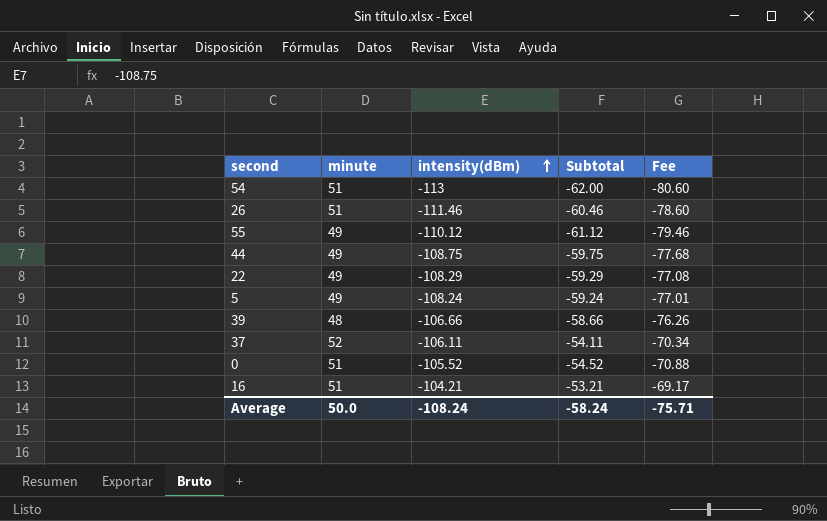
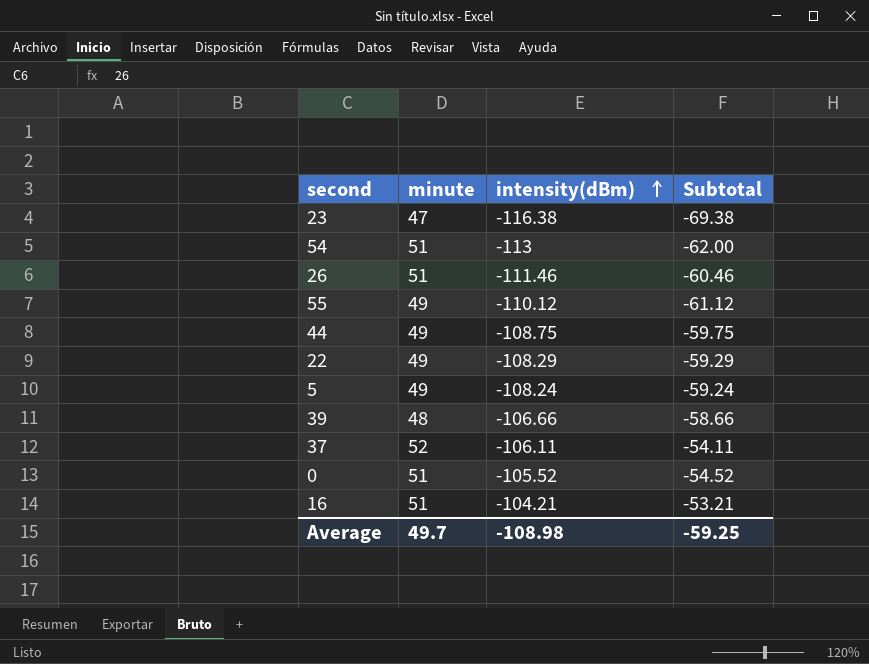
column Fee | formula: [Subtotal] * 1.3 -> none
row 23: none -> 47 | -116.38 | -69.38
Average | minute: 50.0 -> 49.7
Average | intensity(dBm): -108.24 -> -108.98
Average | Subtotal: -58.24 -> -59.25

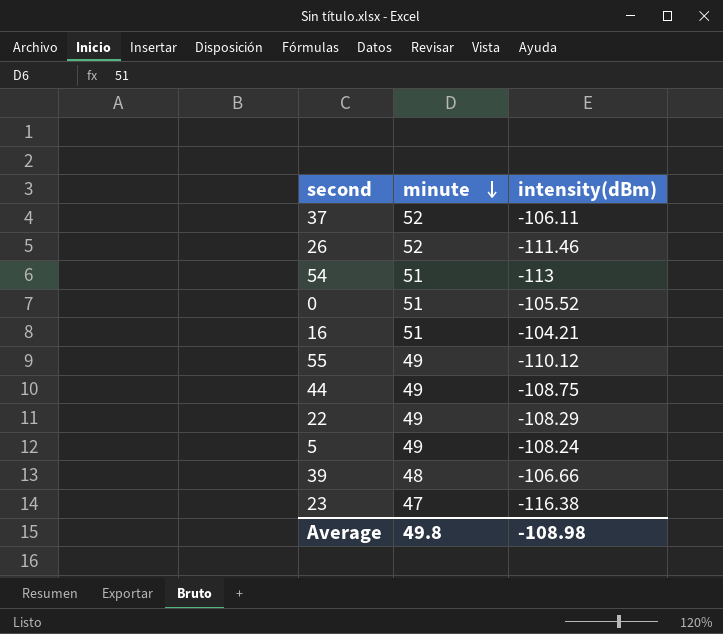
row order: intensity(dBm) ascending -> minute descending
column Subtotal | formula: [minute] + [intensity(dBm)] -> none
26 | minute: 51 -> 52
Average | minute: 49.7 -> 49.8

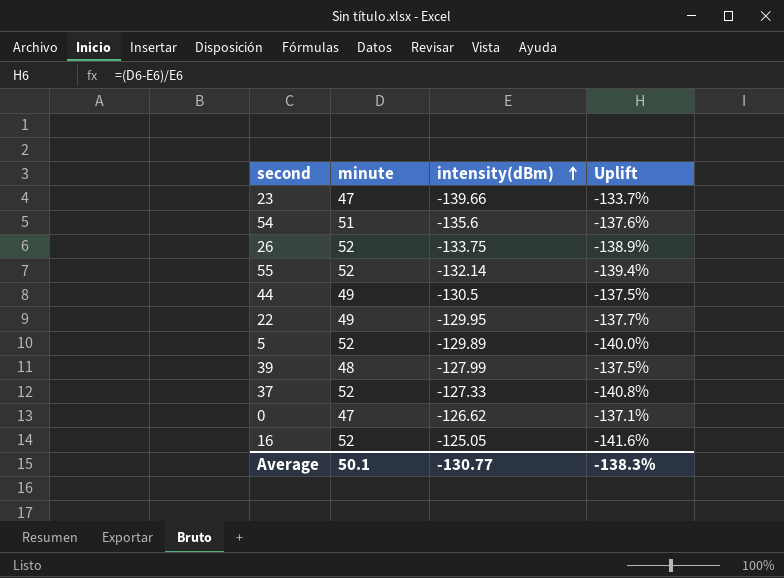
row order: minute descending -> intensity(dBm) ascending
column Uplift | formula: none -> ([minute] - [intensity(dBm)]) / [intensity(dBm)]
23 | intensity(dBm): -116.38 -> -139.66
54 | intensity(dBm): -113 -> -135.6
26 | intensity(dBm): -111.46 -> -133.75
55 | minute: 49 -> 52
55 | intensity(dBm): -110.12 -> -132.14
44 | intensity(dBm): -108.75 -> -130.5
22 | intensity(dBm): -108.29 -> -129.95
5 | minute: 49 -> 52
5 | intensity(dBm): -108.24 -> -129.89
39 | intensity(dBm): -106.66 -> -127.99
37 | intensity(dBm): -106.11 -> -127.33
0 | minute: 51 -> 47
0 | intensity(dBm): -105.52 -> -126.62
16 | minute: 51 -> 52
16 | intensity(dBm): -104.21 -> -125.05
Average | minute: 49.8 -> 50.1
Average | intensity(dBm): -108.98 -> -130.77

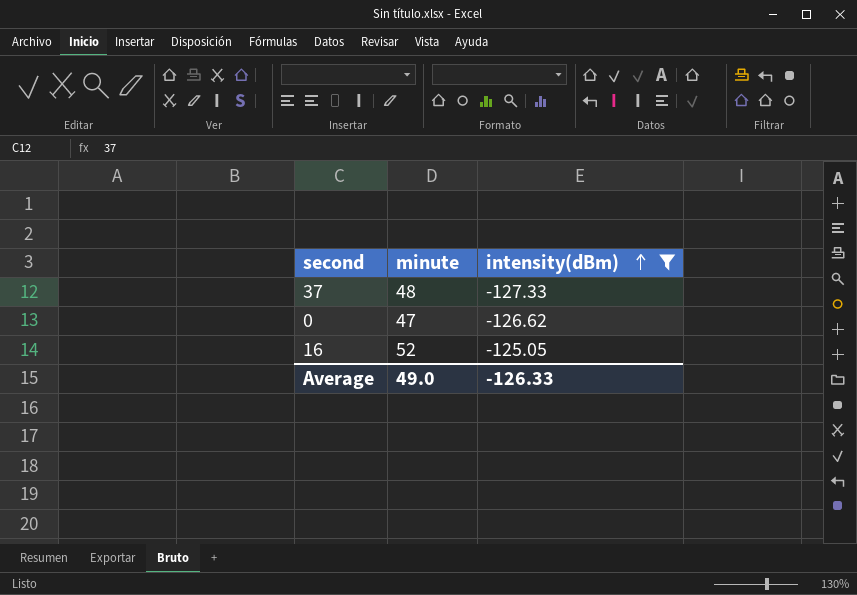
filter: none -> intensity(dBm) >= -127.33
column Uplift | formula: ([minute] - [intensity(dBm)]) / [intensity(dBm)] -> none
37 | minute: 52 -> 48
Average | minute: 50.1 -> 49.0
Average | intensity(dBm): -130.77 -> -126.33

